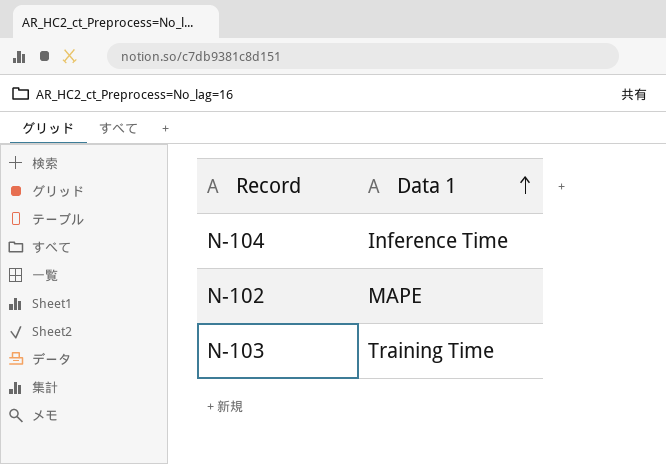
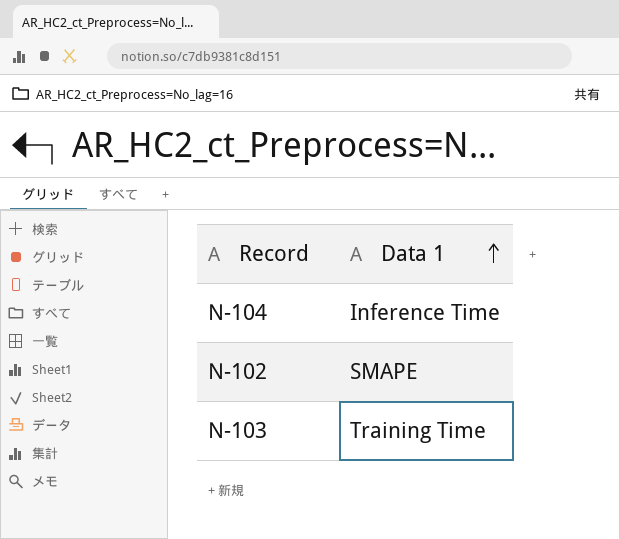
N-102 | Data 1: MAPE -> SMAPE

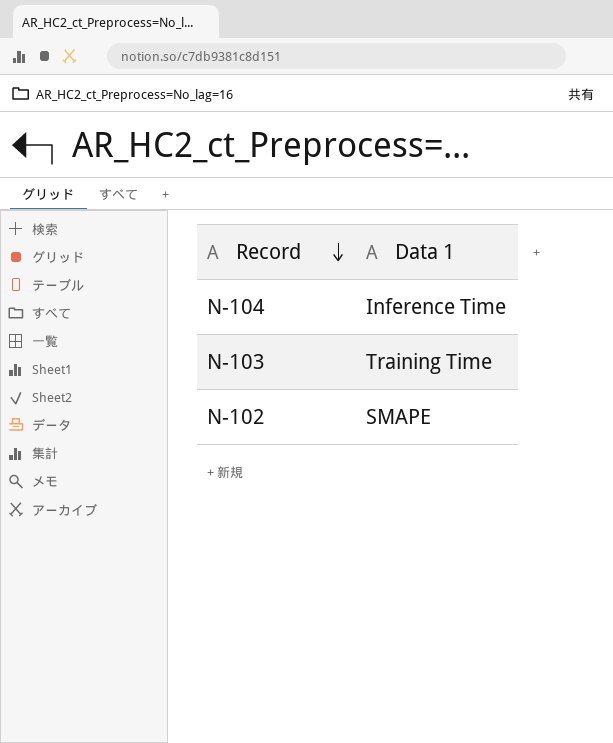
row order: Data 1 ascending -> Record descending

